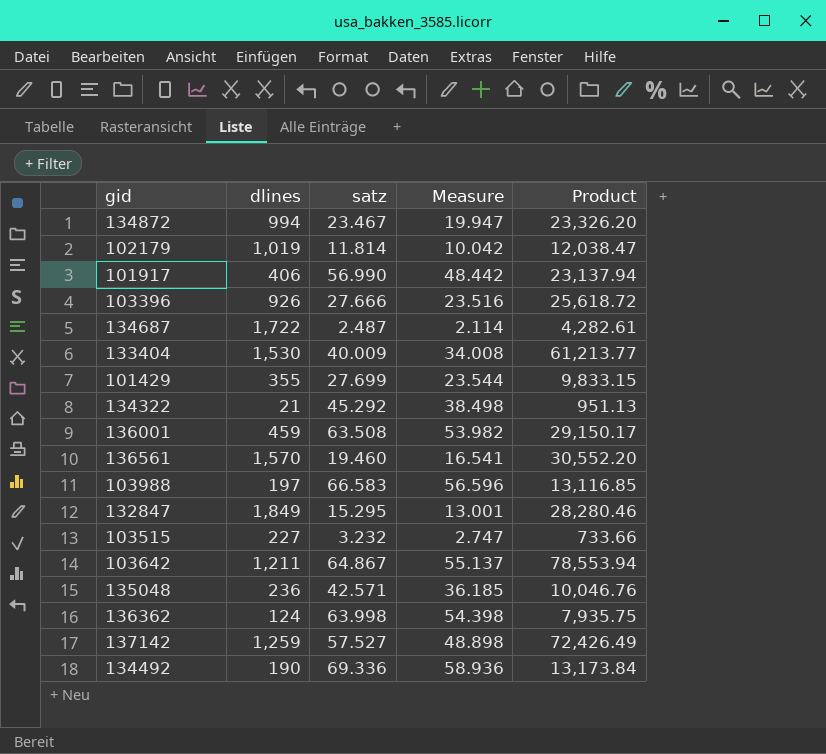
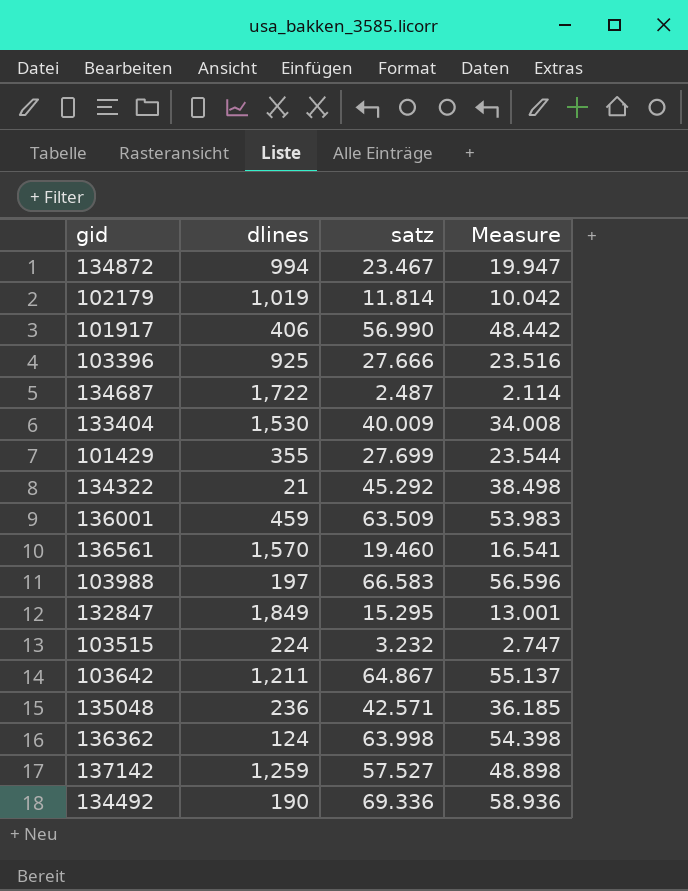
column Product | formula: [dlines] * [satz] -> none
103396 | dlines: 926 -> 925
136001 | satz: 63.508 -> 63.509
136001 | Measure: 53.982 -> 53.983
103515 | dlines: 227 -> 224

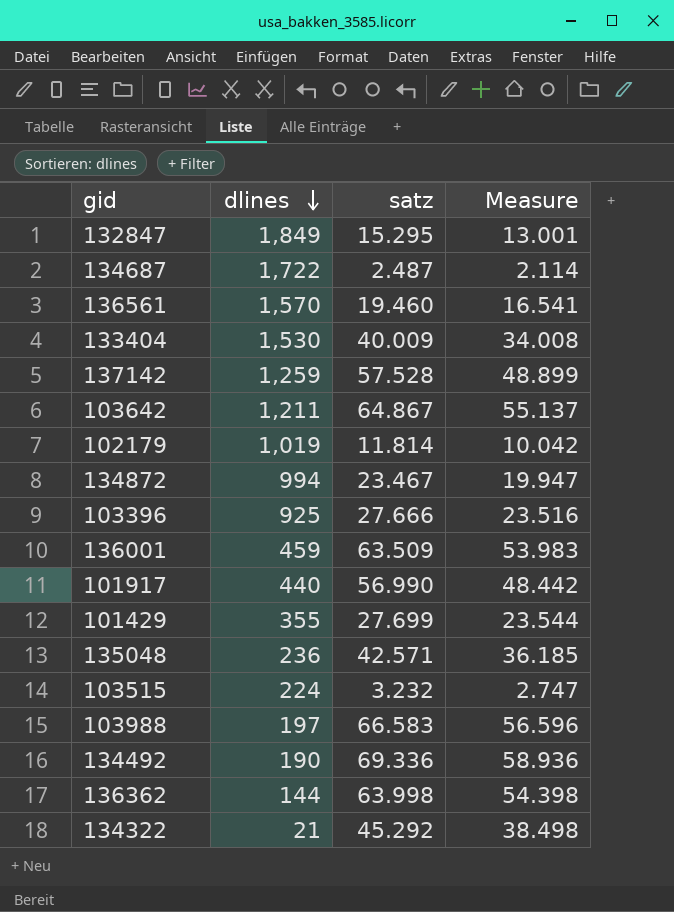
row order: none -> dlines descending
137142 | satz: 57.527 -> 57.528
137142 | Measure: 48.898 -> 48.899
101917 | dlines: 406 -> 440
136362 | dlines: 124 -> 144

